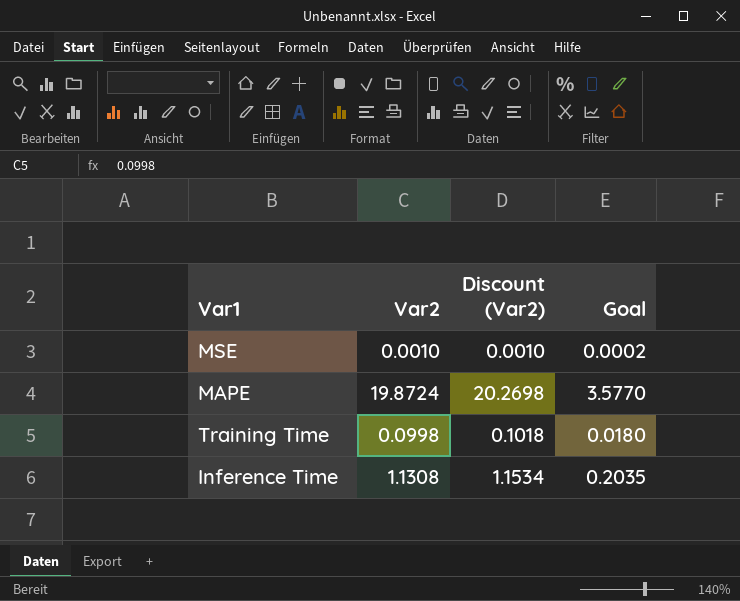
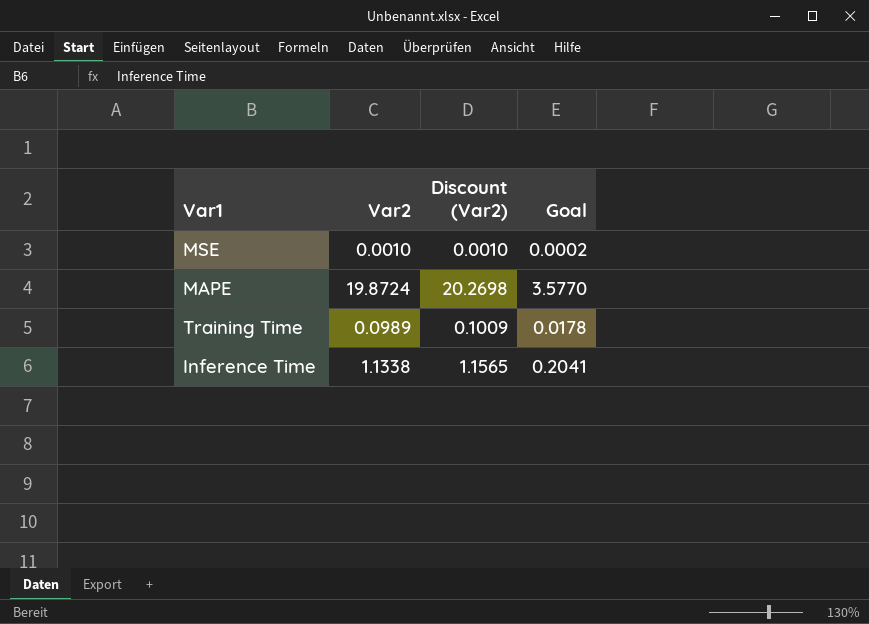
Training Time | Var2: 0.0998 -> 0.0989
Training Time | Discount (Var2): 0.1018 -> 0.1009
Training Time | Goal: 0.0180 -> 0.0178
Inference Time | Var2: 1.1308 -> 1.1338
Inference Time | Discount (Var2): 1.1534 -> 1.1565
Inference Time | Goal: 0.2035 -> 0.2041

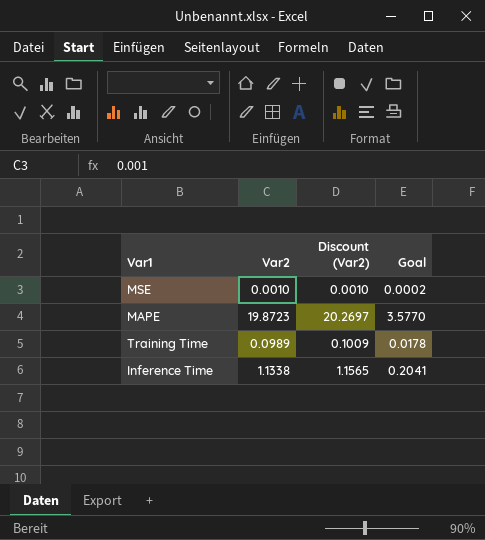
MAPE | Var2: 19.8724 -> 19.8723
MAPE | Discount (Var2): 20.2698 -> 20.2697

